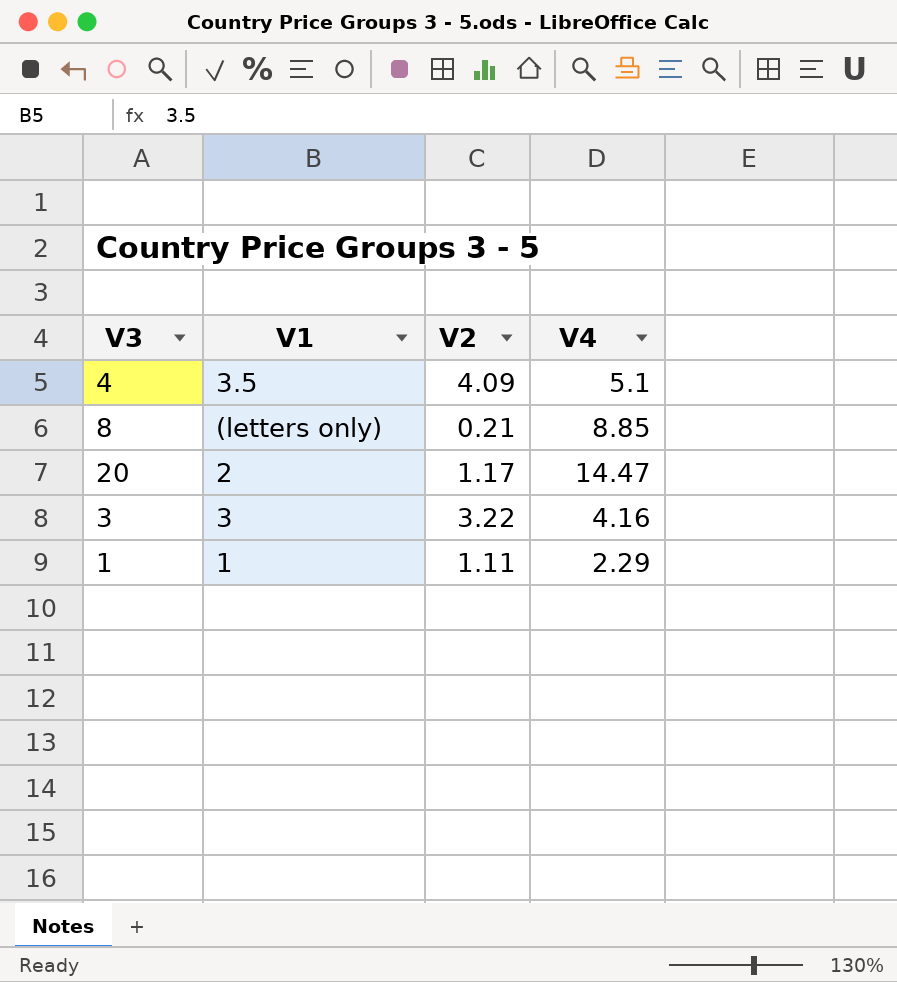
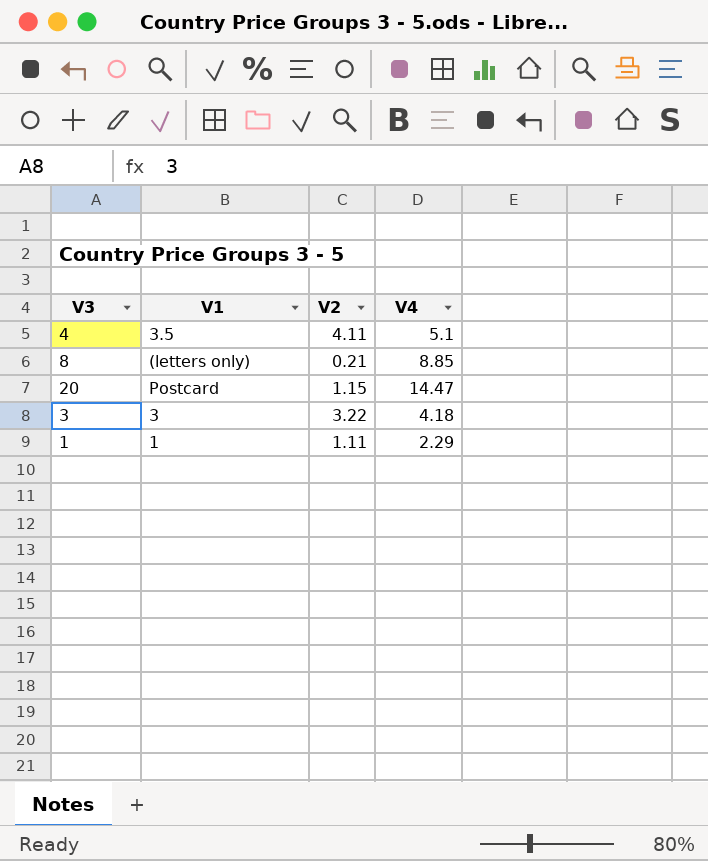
4 | V2: 4.09 -> 4.11
20 | V1: 2 -> Postcard
20 | V2: 1.17 -> 1.15
3 | V4: 4.16 -> 4.18

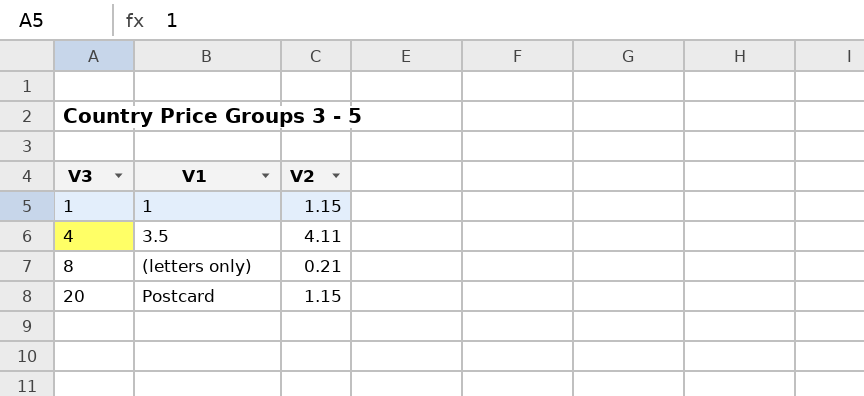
row order: none -> V3 ascending
column V4 | position: 4 -> none
row 3: 3 | 3.22 | 4.18 -> none
1 | V2: 1.11 -> 1.15

